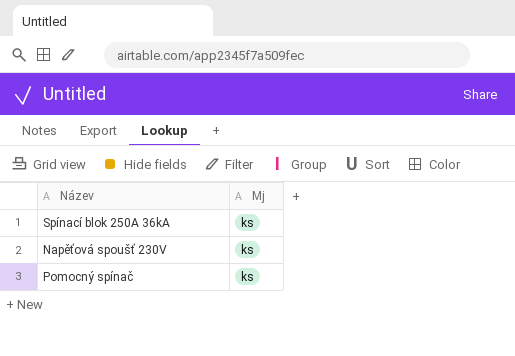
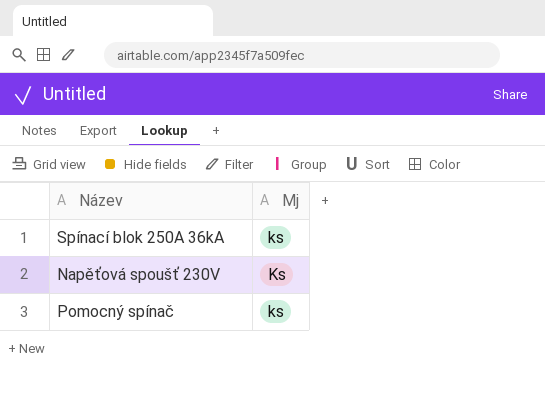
Napěťová spoušť 230V | Mj: ks -> Ks

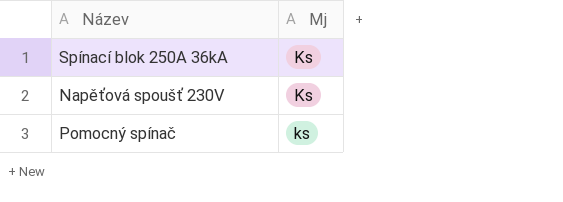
Spínací blok 250A 36kA | Mj: ks -> Ks

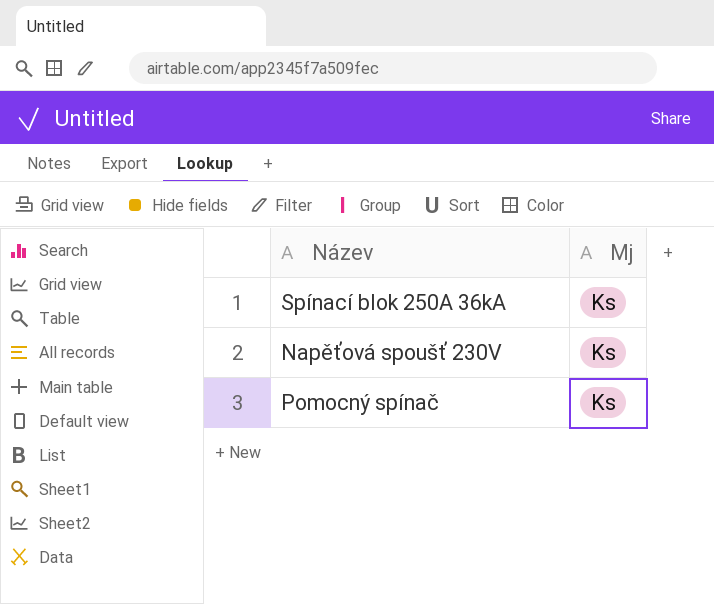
Pomocný spínač | Mj: ks -> Ks

